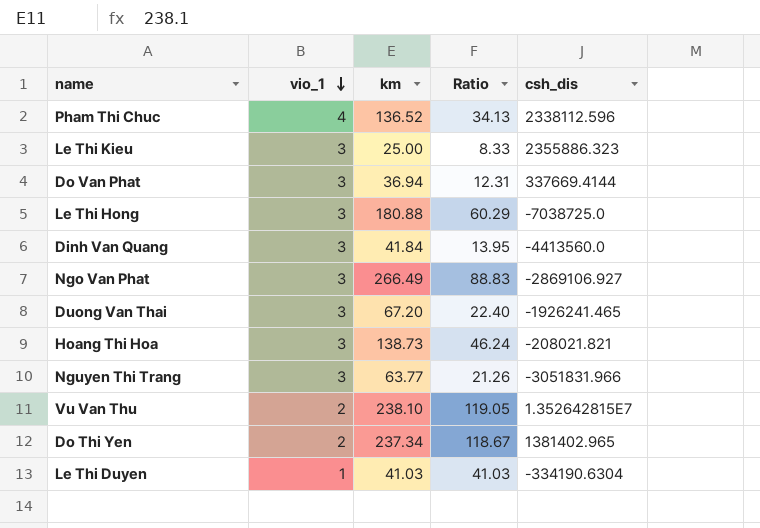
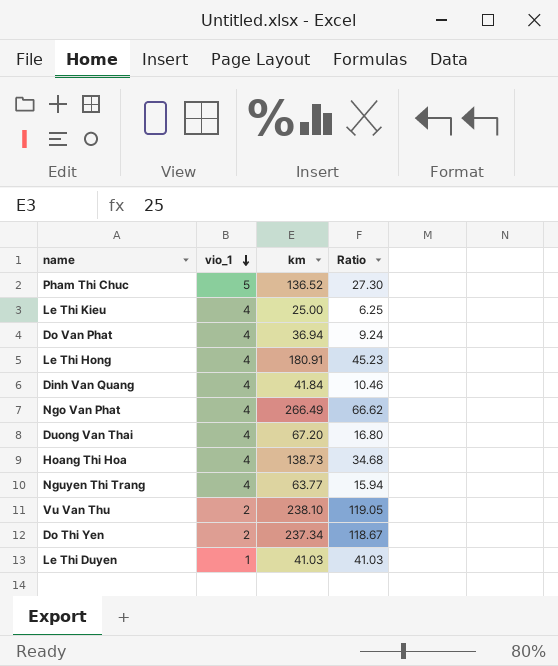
column csh_dis | position: 5 -> none
Pham Thi Chuc | vio_1: 4 -> 5
Pham Thi Chuc | Ratio: 34.13 -> 27.30
Le Thi Kieu | vio_1: 3 -> 4
Le Thi Kieu | Ratio: 8.33 -> 6.25
Do Van Phat | vio_1: 3 -> 4
Do Van Phat | Ratio: 12.31 -> 9.24
Le Thi Hong | vio_1: 3 -> 4
Le Thi Hong | km: 180.88 -> 180.91
Le Thi Hong | Ratio: 60.29 -> 45.23
Dinh Van Quang | vio_1: 3 -> 4
Dinh Van Quang | Ratio: 13.95 -> 10.46
Ngo Van Phat | vio_1: 3 -> 4
Ngo Van Phat | Ratio: 88.83 -> 66.62
Duong Van Thai | vio_1: 3 -> 4
Duong Van Thai | Ratio: 22.40 -> 16.80
Hoang Thi Hoa | vio_1: 3 -> 4
Hoang Thi Hoa | Ratio: 46.24 -> 34.68
Nguyen Thi Trang | vio_1: 3 -> 4
Nguyen Thi Trang | Ratio: 21.26 -> 15.94

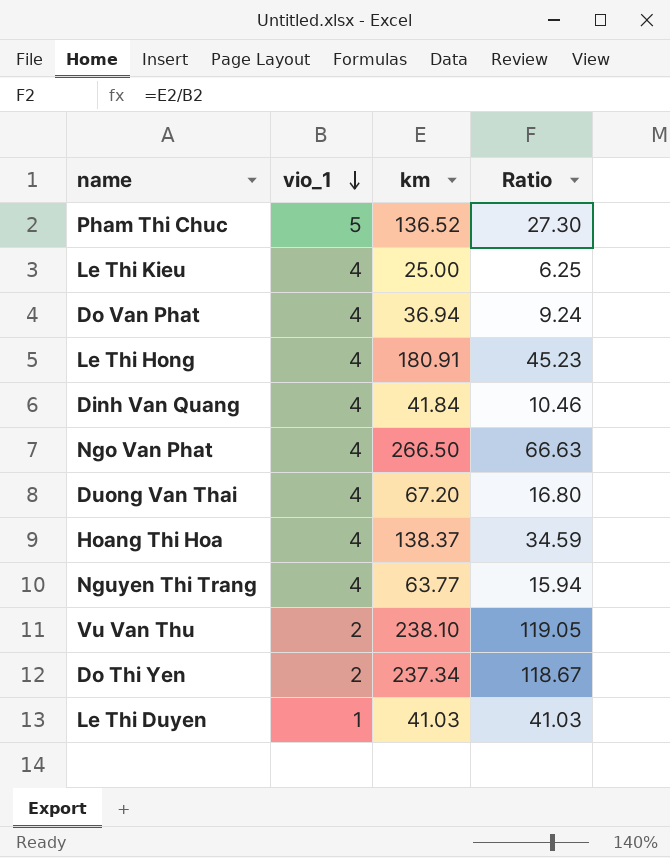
Ngo Van Phat | km: 266.49 -> 266.50
Ngo Van Phat | Ratio: 66.62 -> 66.63
Hoang Thi Hoa | km: 138.73 -> 138.37
Hoang Thi Hoa | Ratio: 34.68 -> 34.59

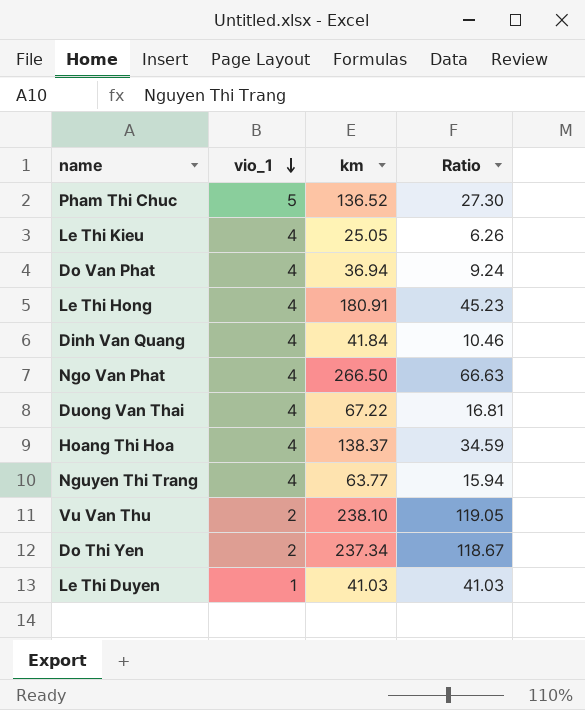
Le Thi Kieu | km: 25.00 -> 25.05
Le Thi Kieu | Ratio: 6.25 -> 6.26
Duong Van Thai | km: 67.20 -> 67.22
Duong Van Thai | Ratio: 16.80 -> 16.81

